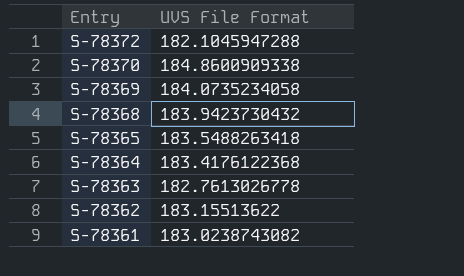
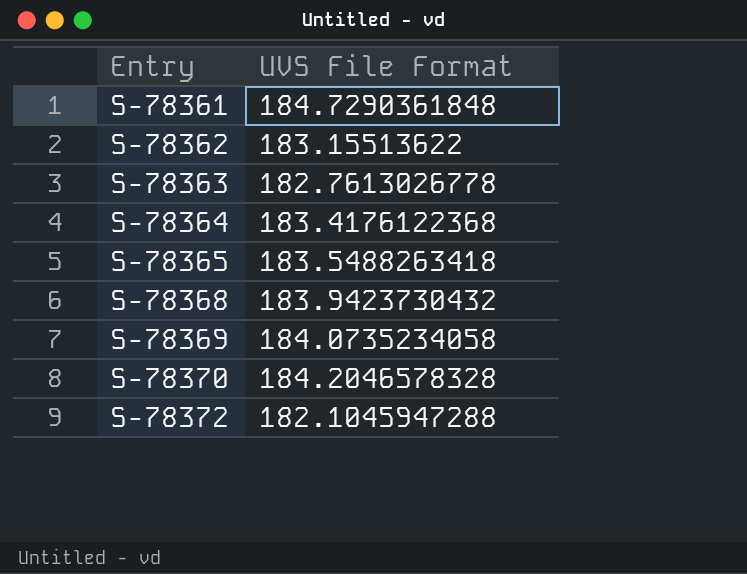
row order: Entry descending -> Entry ascending
S-78361 | UVS File Format: 183.0238743082 -> 184.7290361848
S-78370 | UVS File Format: 184.8600909338 -> 184.2046578328

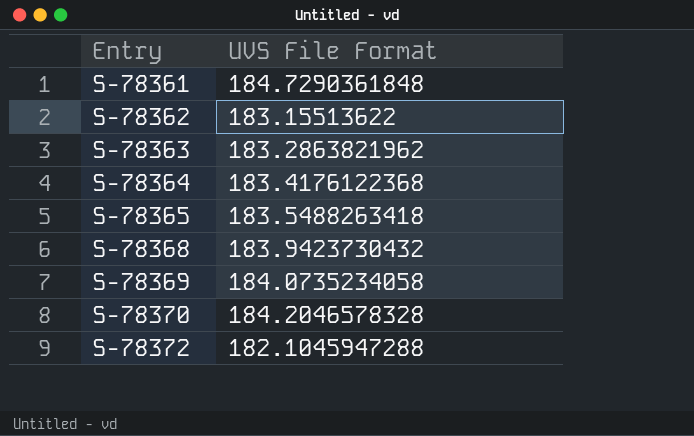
S-78363 | UVS File Format: 182.7613026778 -> 183.2863821962

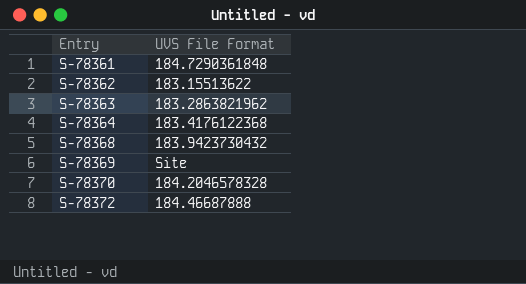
row S-78365: 183.5488263418 -> none
S-78369 | UVS File Format: 184.0735234058 -> Site
S-78372 | UVS File Format: 182.1045947288 -> 184.46687888

